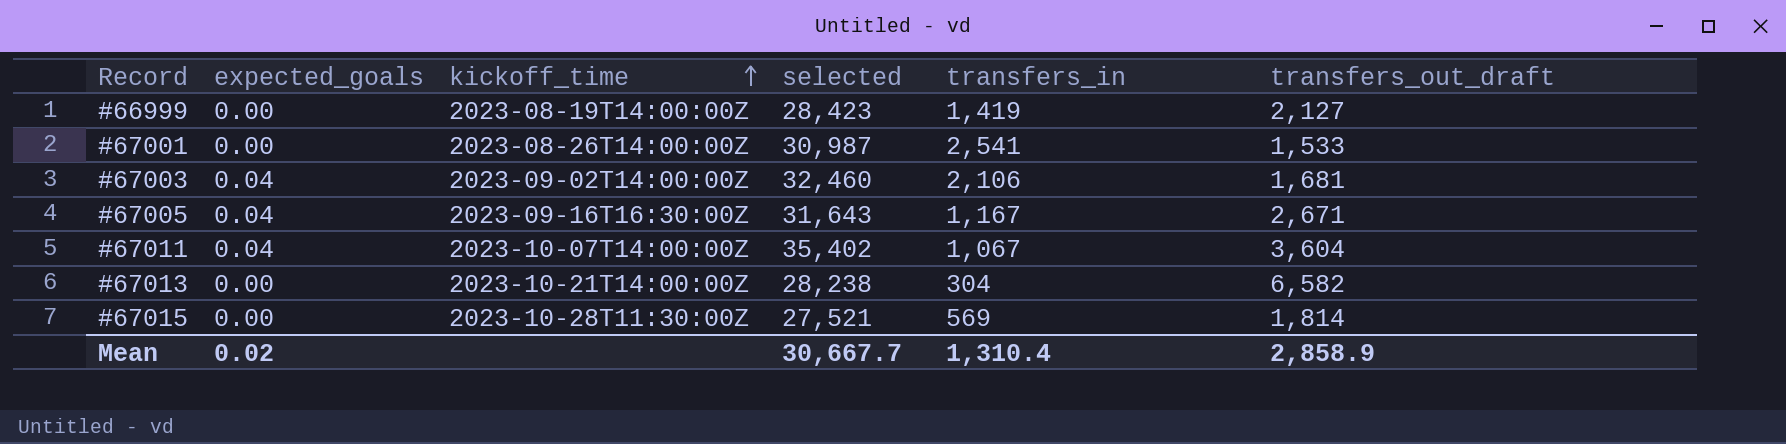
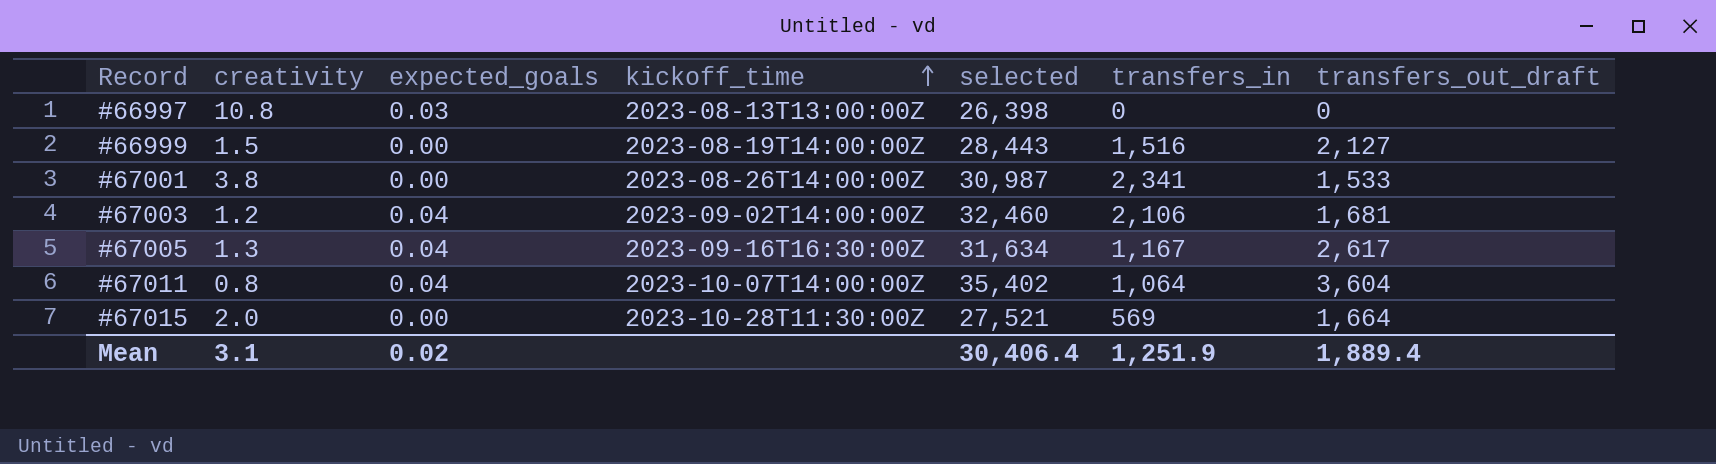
column creativity | position: none -> 2
row #67013: 0.00 | 2023-10-21T14:00:00Z | 28,238 | 304 | 6,582 -> none
row #66997: none -> 10.8 | 0.03 | 2023-08-13T13:00:00Z | 26,398 | 0 | 0
#66999 | selected: 28,423 -> 28,443
#66999 | transfers_in: 1,419 -> 1,516
#67001 | transfers_in: 2,541 -> 2,341
#67005 | selected: 31,643 -> 31,634
#67005 | transfers_out_draft: 2,671 -> 2,617
#67011 | transfers_in: 1,067 -> 1,064
#67015 | transfers_out_draft: 1,814 -> 1,664
Mean | selected: 30,667.7 -> 30,406.4
Mean | transfers_in: 1,310.4 -> 1,251.9
Mean | transfers_out_draft: 2,858.9 -> 1,889.4

